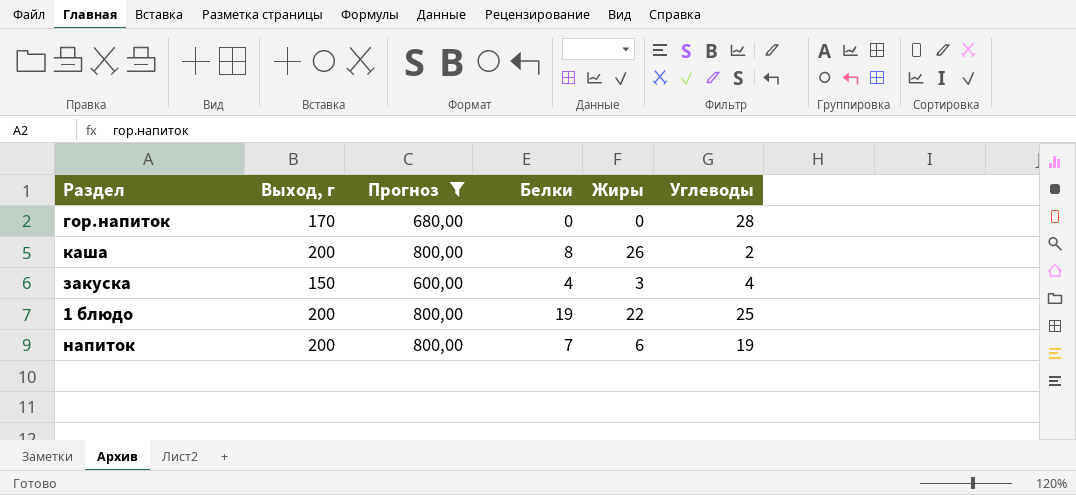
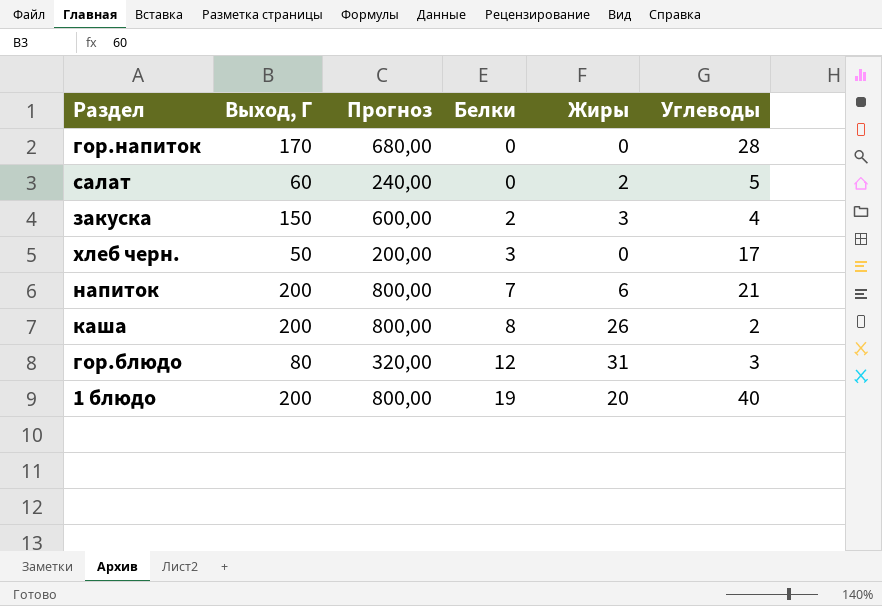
filter: Прогноз >= 600,00 -> none
row order: none -> Белки ascending
column name: Выход, г -> Выход, Г
закуска | Белки: 4 -> 2
напиток | Углеводы: 19 -> 21
1 блюдо | Жиры: 22 -> 20
1 блюдо | Углеводы: 25 -> 40

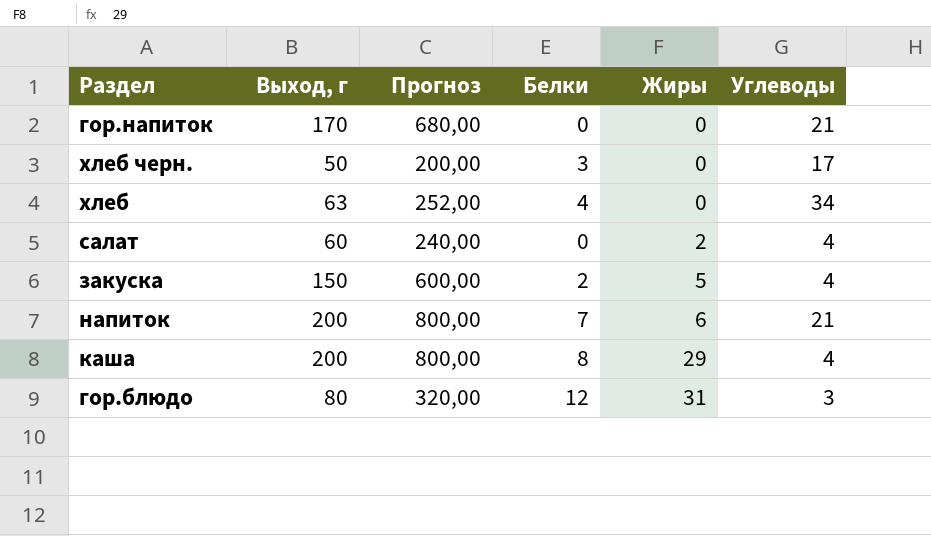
row order: Белки ascending -> Жиры ascending
column name: Выход, Г -> Выход, г
row 1 блюдо: 200 | 800,00 | 19 | 20 | 40 -> none
гор.напиток | Углеводы: 28 -> 21
row хлеб: none -> 63 | 252,00 | 4 | 0 | 34
салат | Углеводы: 5 -> 4
закуска | Жиры: 3 -> 5
каша | Жиры: 26 -> 29
каша | Углеводы: 2 -> 4

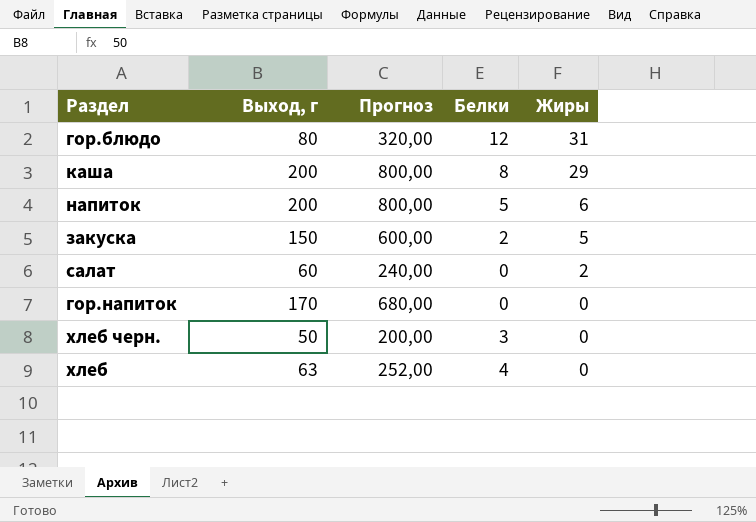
row order: Жиры ascending -> Жиры descending
column Углеводы | position: 6 -> none
напиток | Белки: 7 -> 5

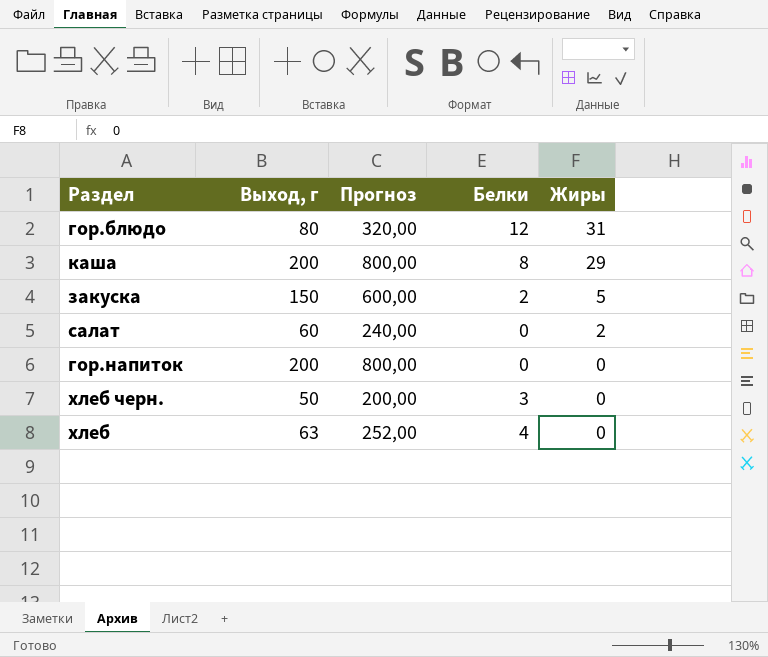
row напиток: 200 | 800,00 | 5 | 6 -> none
гор.напиток | Выход, г: 170 -> 200
гор.напиток | Прогноз: 680,00 -> 800,00

